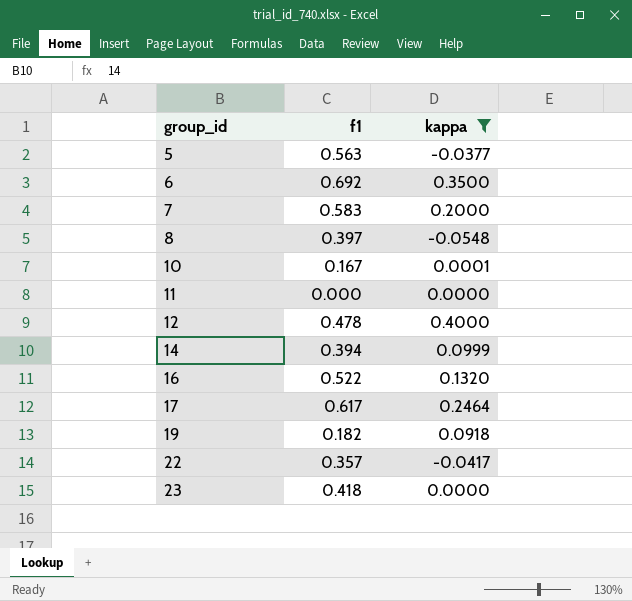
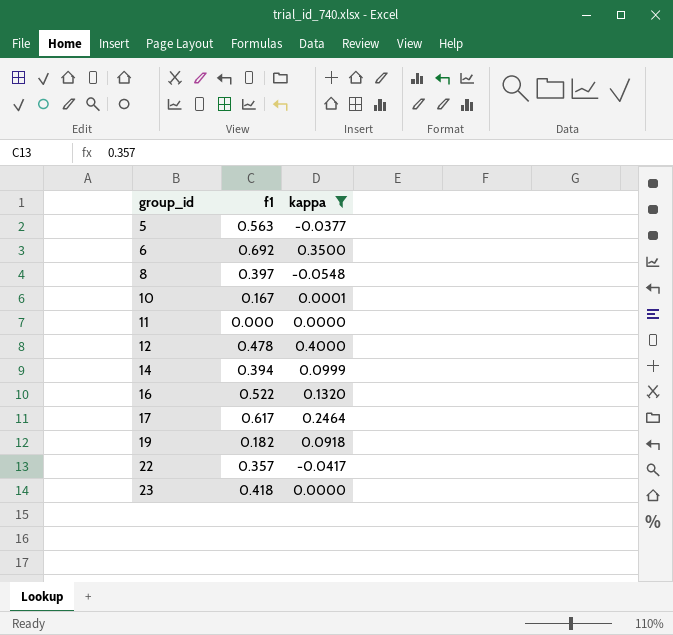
row 7: 0.583 | 0.2000 -> none

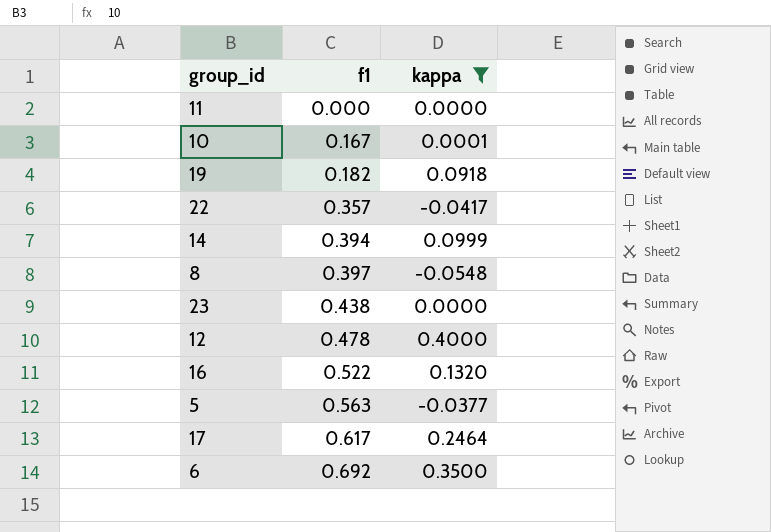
row order: group_id ascending -> f1 ascending
23 | f1: 0.418 -> 0.438

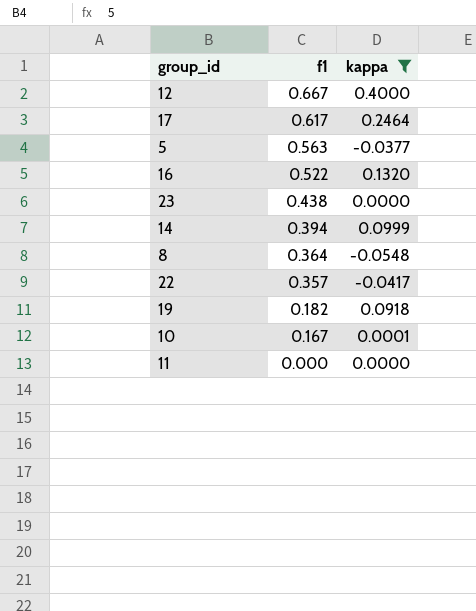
row order: f1 ascending -> f1 descending
row 6: 0.692 | 0.3500 -> none
12 | f1: 0.478 -> 0.667
8 | f1: 0.397 -> 0.364

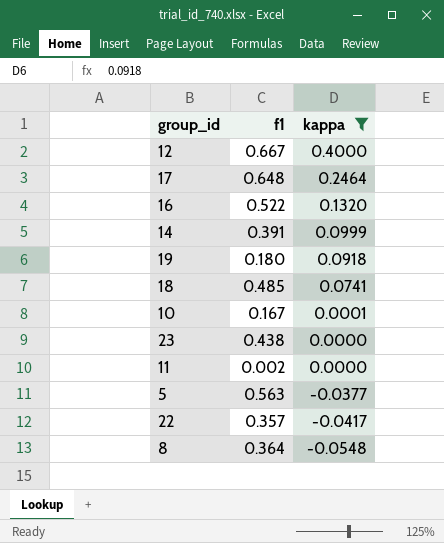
row order: f1 descending -> kappa descending
17 | f1: 0.617 -> 0.648
14 | f1: 0.394 -> 0.391
19 | f1: 0.182 -> 0.180
row 18: none -> 0.485 | 0.0741
11 | f1: 0.000 -> 0.002

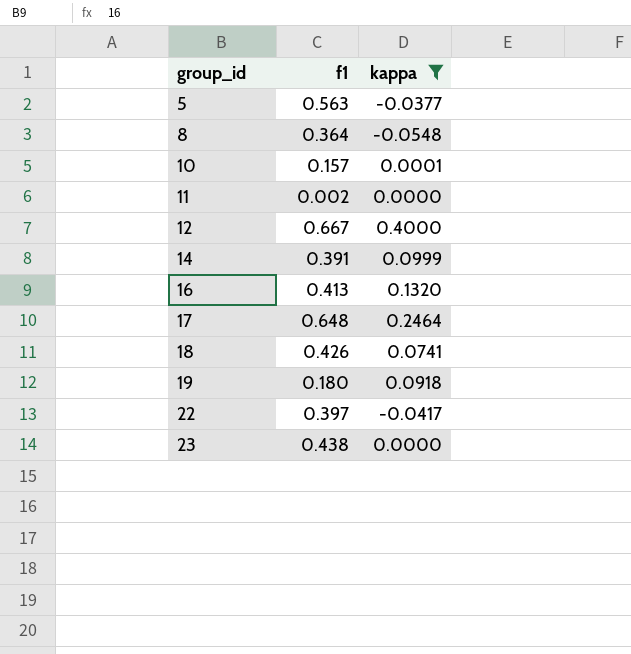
row order: kappa descending -> group_id ascending
10 | f1: 0.167 -> 0.157
16 | f1: 0.522 -> 0.413
18 | f1: 0.485 -> 0.426
22 | f1: 0.357 -> 0.397

